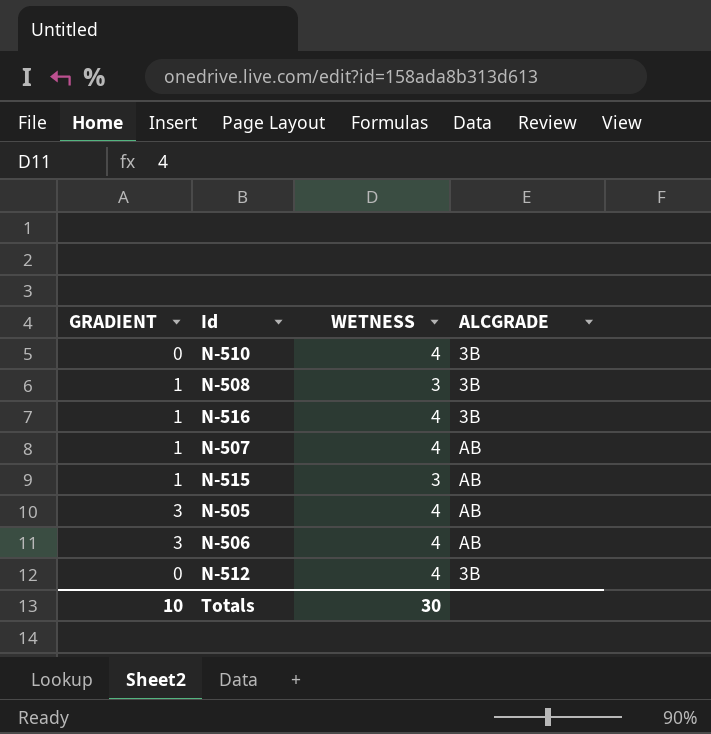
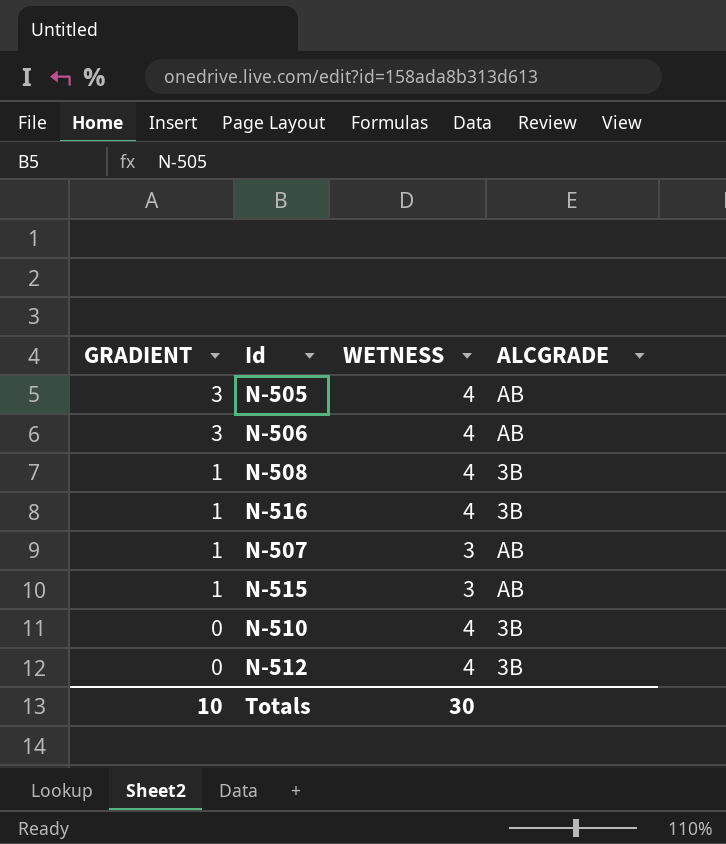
row order: none -> GRADIENT descending
N-508 | WETNESS: 3 -> 4
N-507 | WETNESS: 4 -> 3

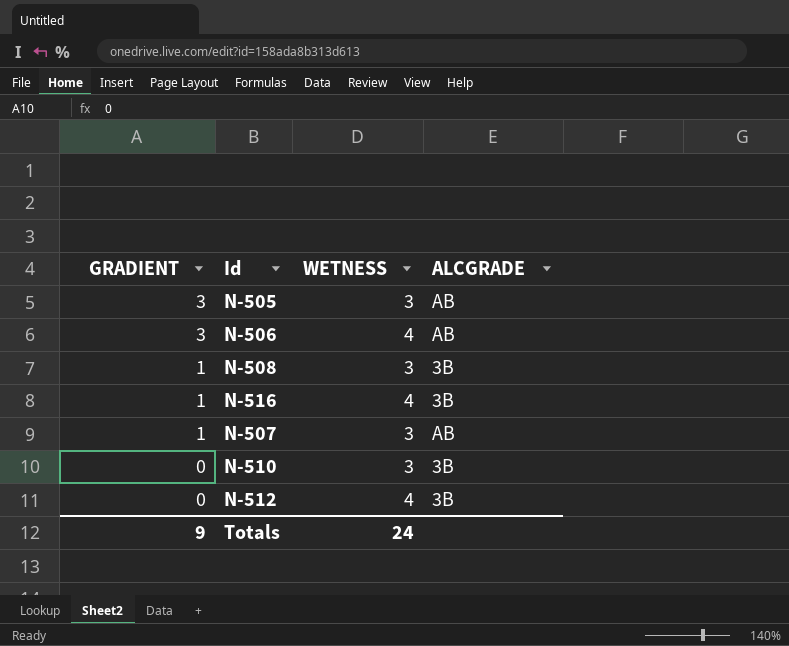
row N-515: 1 | 3 | AB -> none
N-505 | WETNESS: 4 -> 3
N-508 | WETNESS: 4 -> 3
N-510 | WETNESS: 4 -> 3
Totals | GRADIENT: 10 -> 9
Totals | WETNESS: 30 -> 24

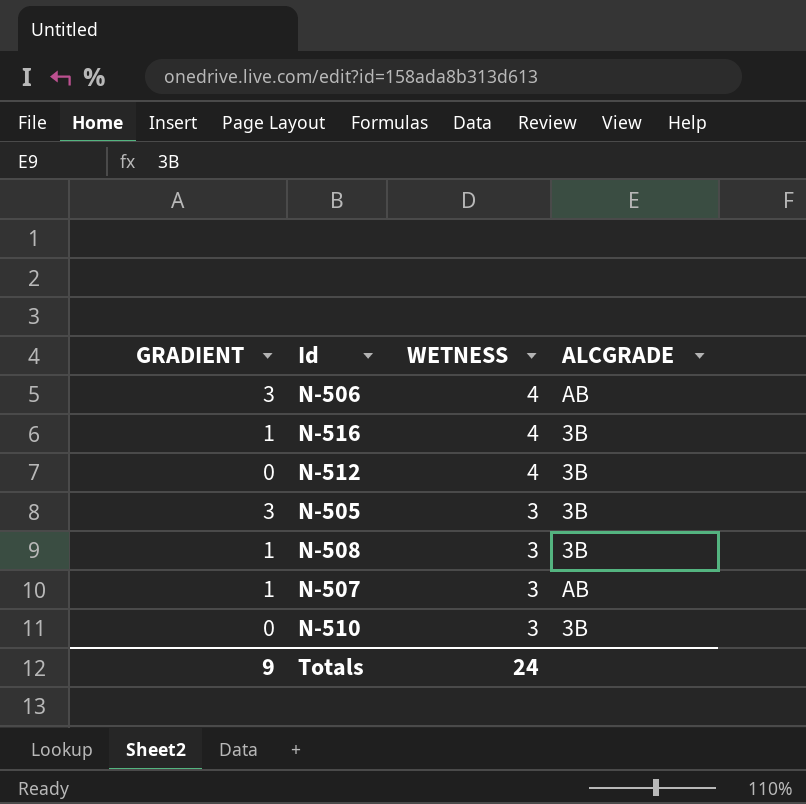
row order: GRADIENT descending -> WETNESS descending
N-505 | ALCGRADE: AB -> 3B

